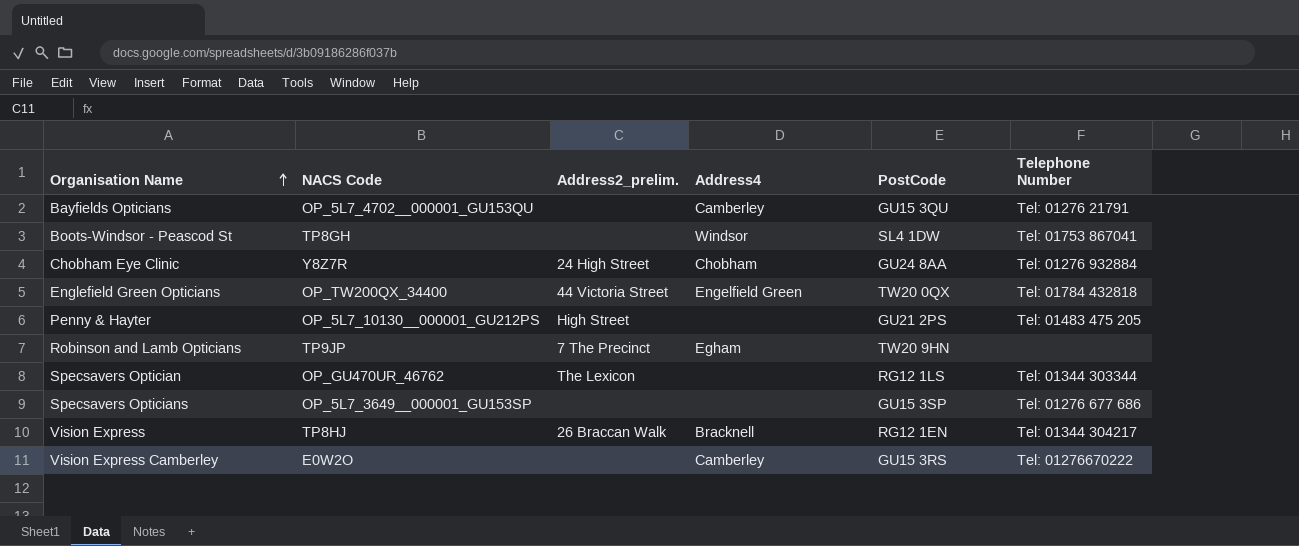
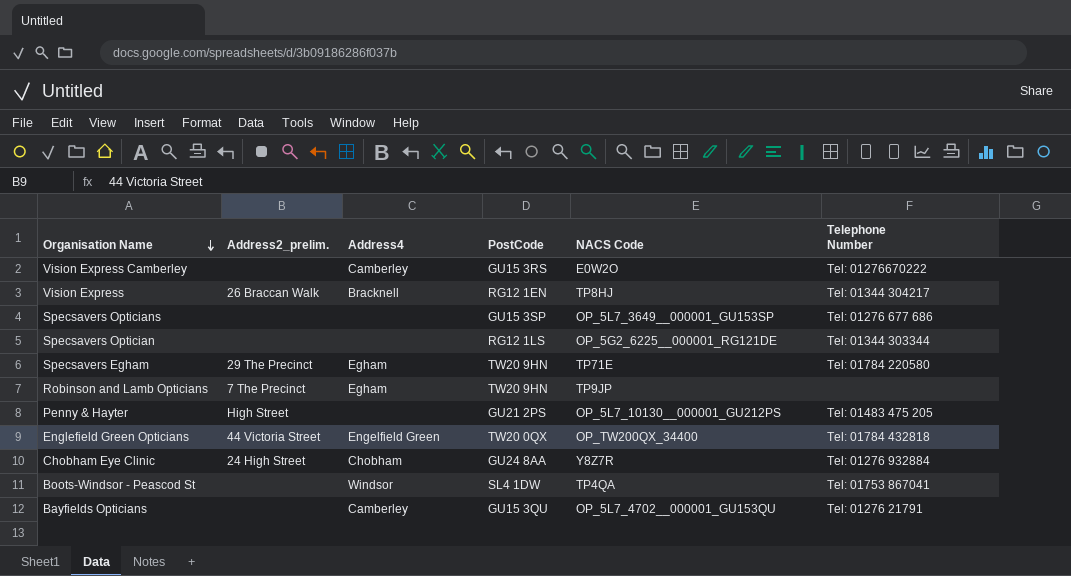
row order: Organisation Name ascending -> Organisation Name descending
column NACS Code | position: 2 -> 5
Specsavers Optician | Address2_prelim.: The Lexicon -> none
Specsavers Optician | NACS Code: OP_GU470UR_46762 -> OP_5G2_6225__000001_RG121DE
row Specsavers Egham: none -> 29 The Precinct | Egham | TW20 9HN | TP71E | Tel: 01784 220580
Boots-Windsor - Peascod St | NACS Code: TP8GH -> TP4QA

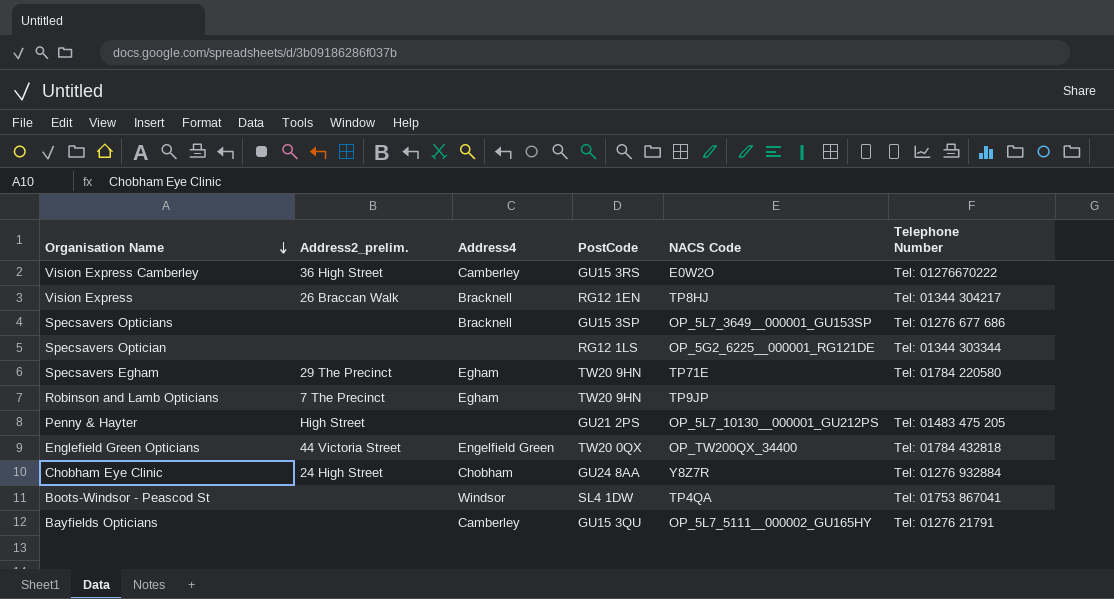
Vision Express Camberley | Address2_prelim.: none -> 36 High Street
Specsavers Opticians | Address4: none -> Bracknell
Bayfields Opticians | NACS Code: OP_5L7_4702__000001_GU153QU -> OP_5L7_5111__000002_GU165HY

